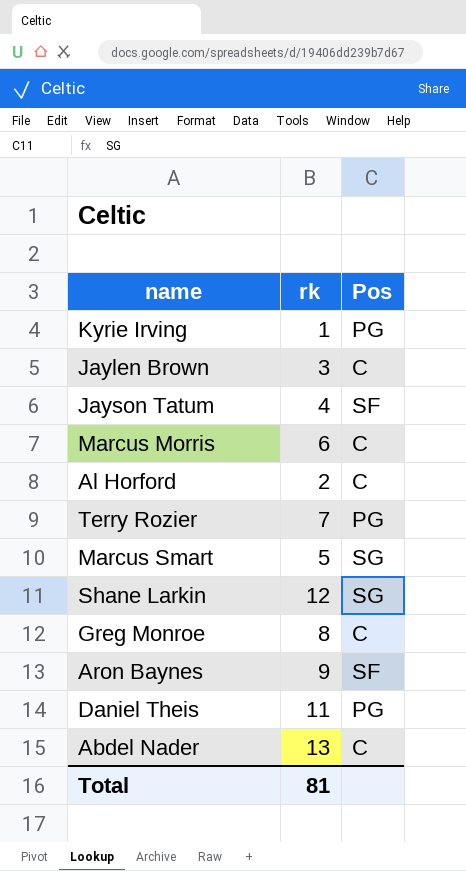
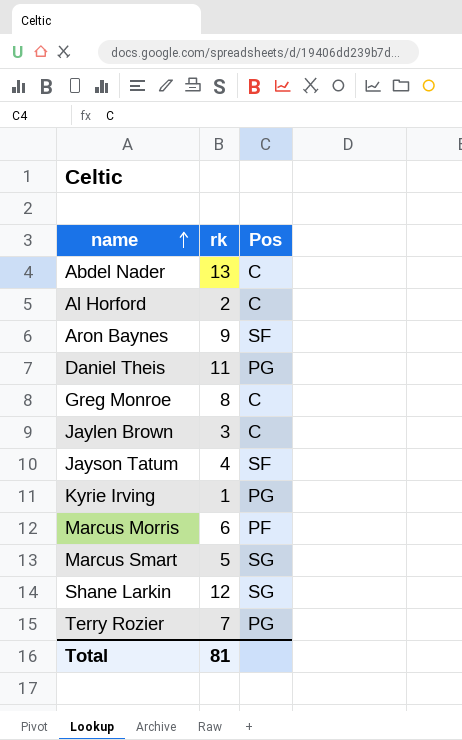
row order: none -> name ascending
Marcus Morris | Pos: C -> PF

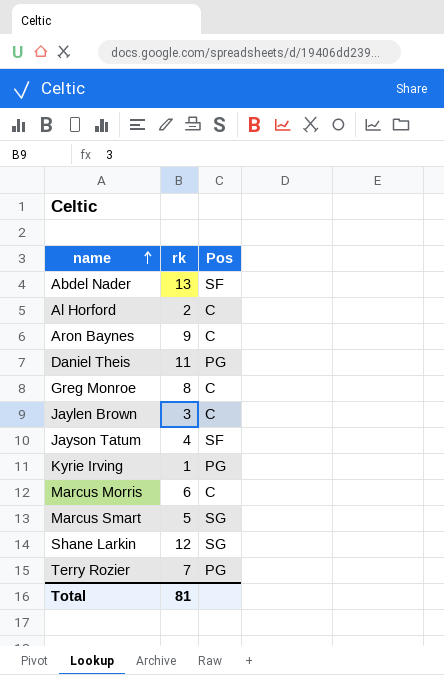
Abdel Nader | Pos: C -> SF
Aron Baynes | Pos: SF -> C
Marcus Morris | Pos: PF -> C

